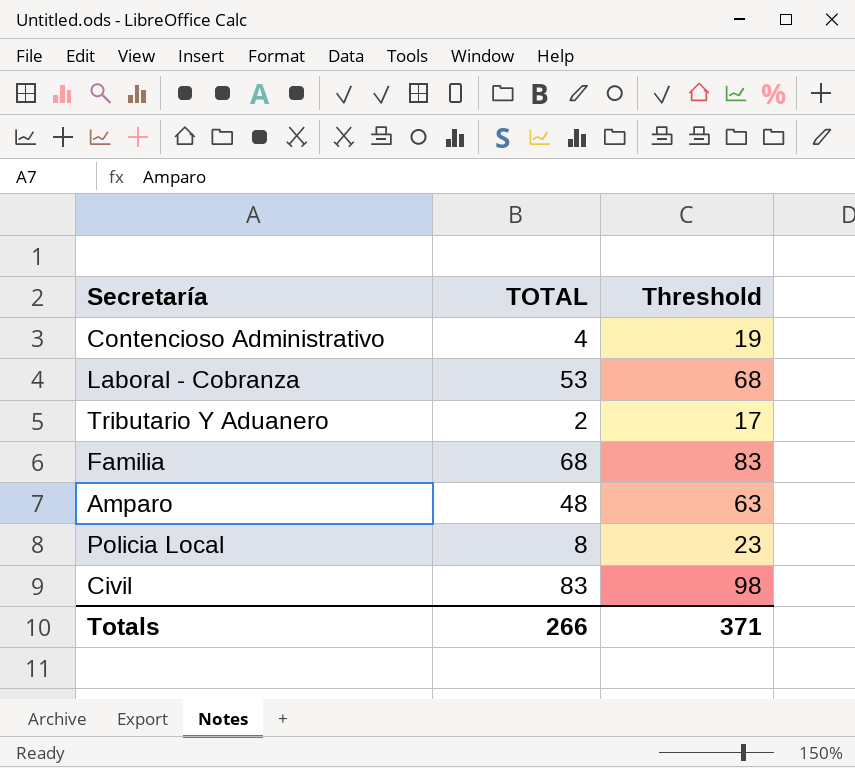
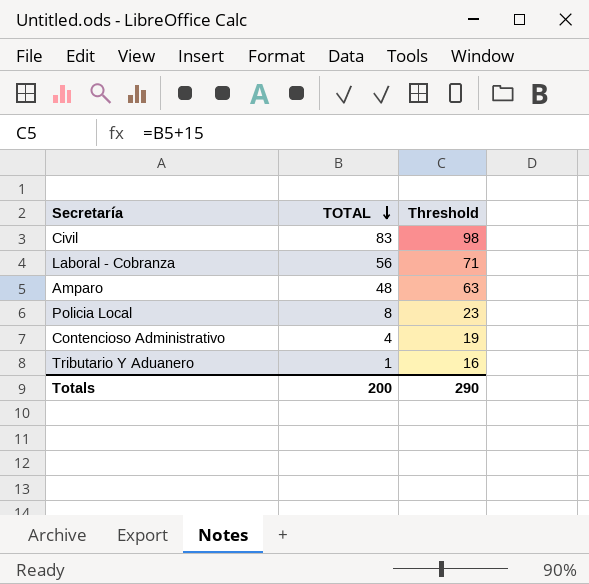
row order: none -> TOTAL descending
row Familia: 68 | 83 -> none
Laboral - Cobranza | TOTAL: 53 -> 56
Laboral - Cobranza | Threshold: 68 -> 71
Tributario Y Aduanero | TOTAL: 2 -> 1
Tributario Y Aduanero | Threshold: 17 -> 16
Totals | TOTAL: 266 -> 200
Totals | Threshold: 371 -> 290

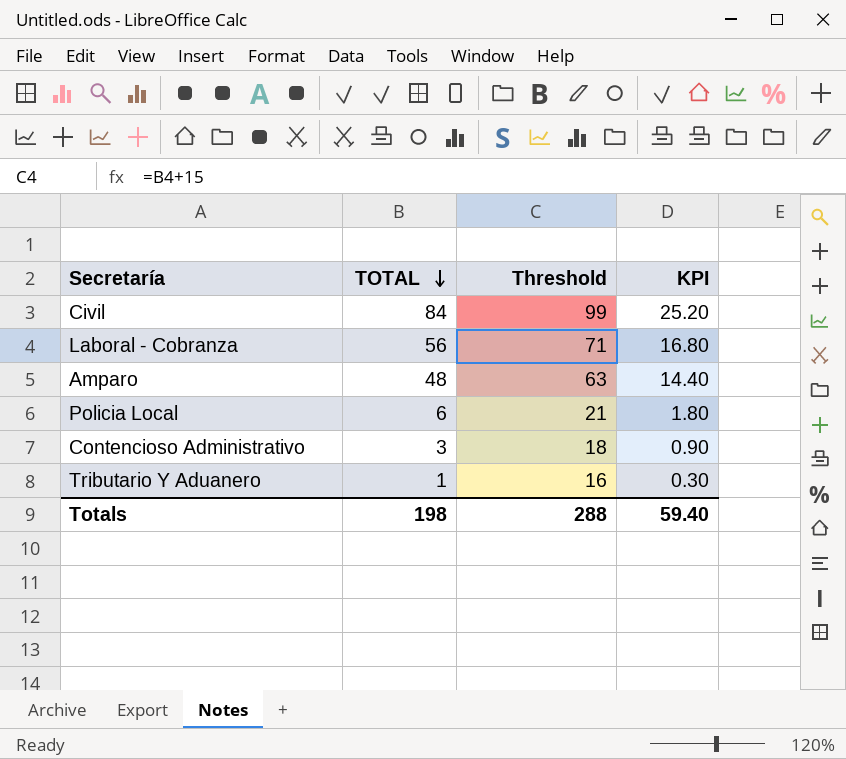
column KPI | formula: none -> [TOTAL] * 0.3
Civil | TOTAL: 83 -> 84
Civil | Threshold: 98 -> 99
Policia Local | TOTAL: 8 -> 6
Policia Local | Threshold: 23 -> 21
Contencioso Administrativo | TOTAL: 4 -> 3
Contencioso Administrativo | Threshold: 19 -> 18
Totals | TOTAL: 200 -> 198
Totals | Threshold: 290 -> 288

